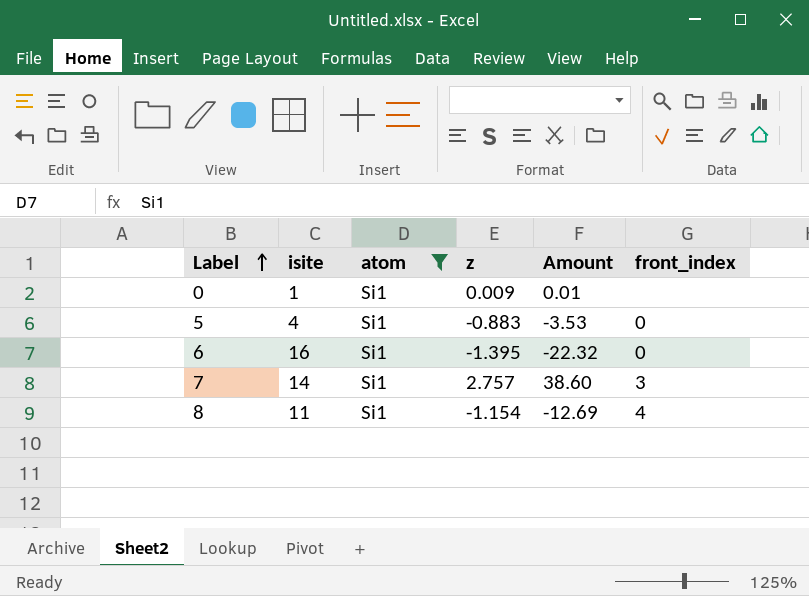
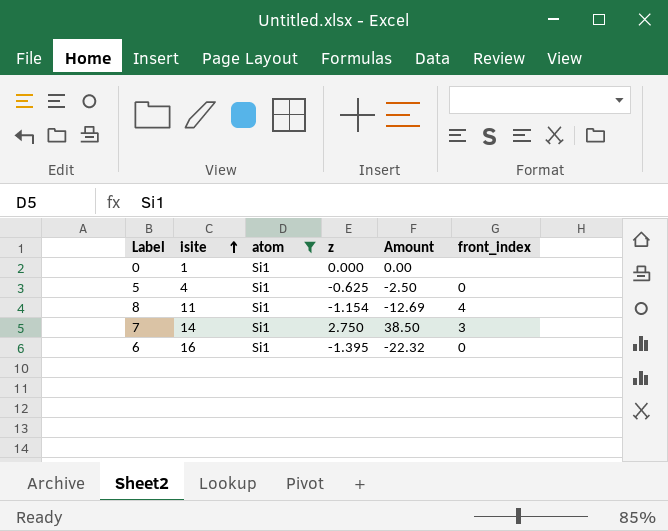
row order: Label ascending -> isite ascending
0 | z: 0.009 -> 0.000
0 | Amount: 0.01 -> 0.00
5 | z: -0.883 -> -0.625
5 | Amount: -3.53 -> -2.50
7 | z: 2.757 -> 2.750
7 | Amount: 38.60 -> 38.50

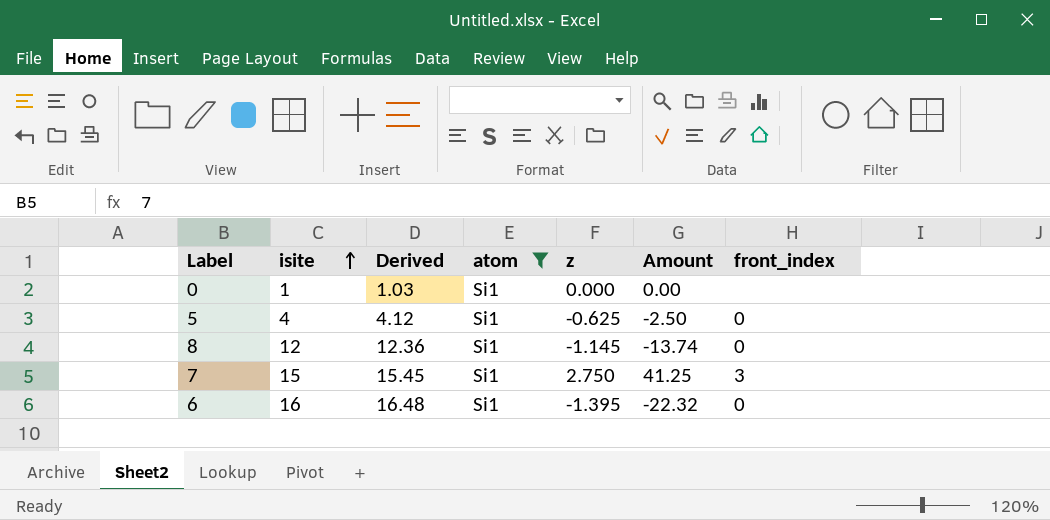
column Derived | formula: none -> [isite] * 1.03
8 | isite: 11 -> 12
8 | z: -1.154 -> -1.145
8 | Amount: -12.69 -> -13.74
8 | front_index: 4 -> 0
7 | isite: 14 -> 15
7 | Amount: 38.50 -> 41.25

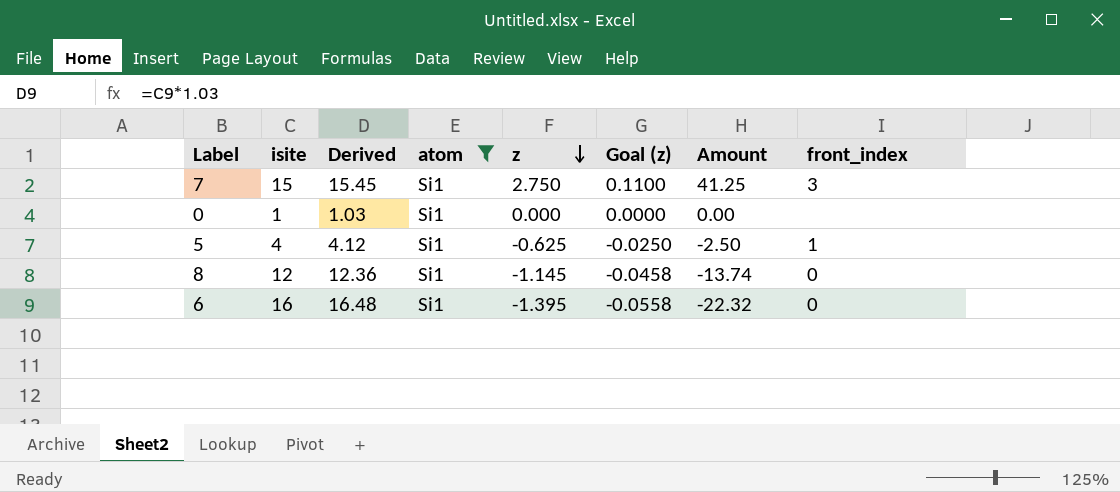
row order: isite ascending -> z descending
column Goal (z) | formula: none -> [z] * 0.04
5 | front_index: 0 -> 1

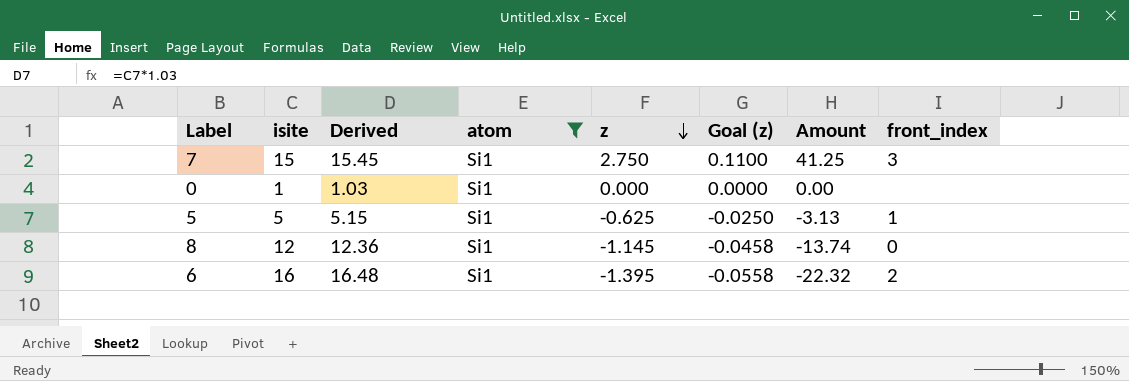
5 | isite: 4 -> 5
5 | Derived: 4.12 -> 5.15
5 | Amount: -2.50 -> -3.13
6 | front_index: 0 -> 2

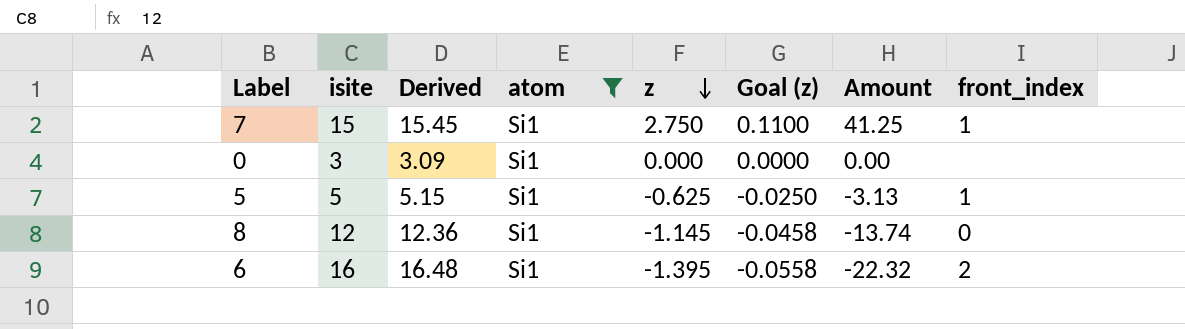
7 | front_index: 3 -> 1
0 | isite: 1 -> 3
0 | Derived: 1.03 -> 3.09

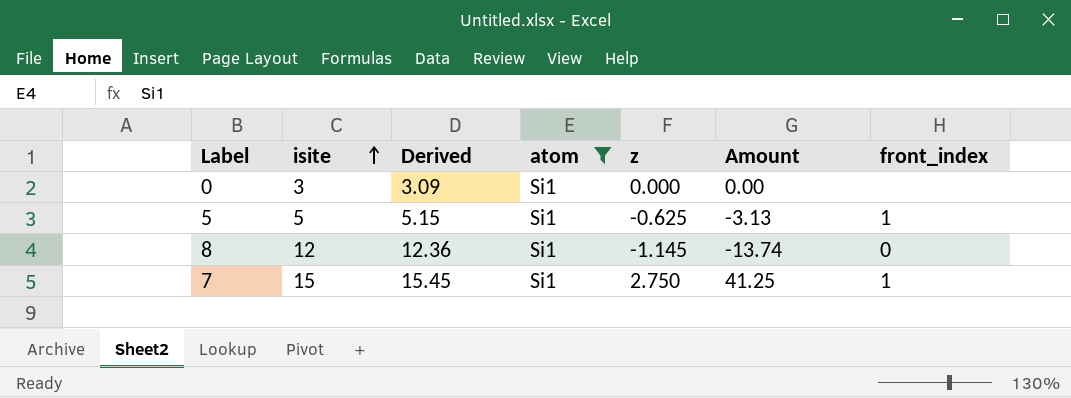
row order: z descending -> isite ascending
column Goal (z) | formula: [z] * 0.04 -> none
row 6: 16 | 16.48 | Si1 | -1.395 | -0.0558 | -22.32 | 2 -> none

